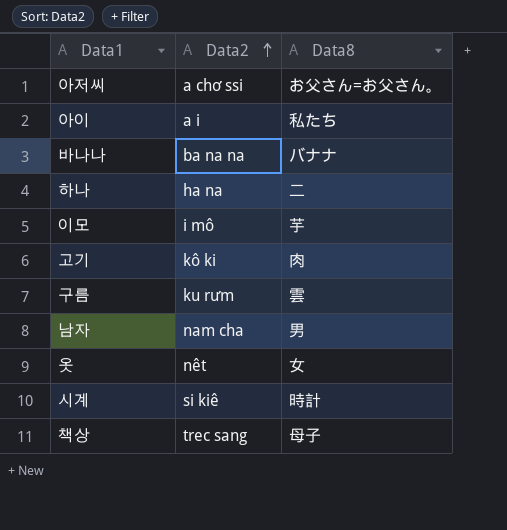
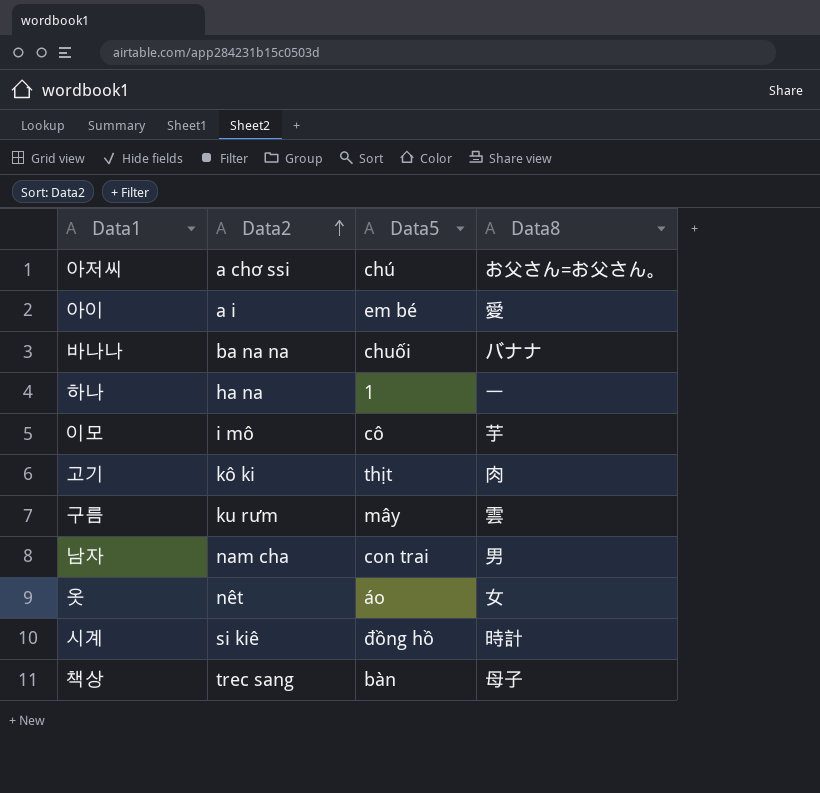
column Data5 | position: none -> 3
아이 | Data8: 私たち -> 愛
하나 | Data8: 二 -> 一

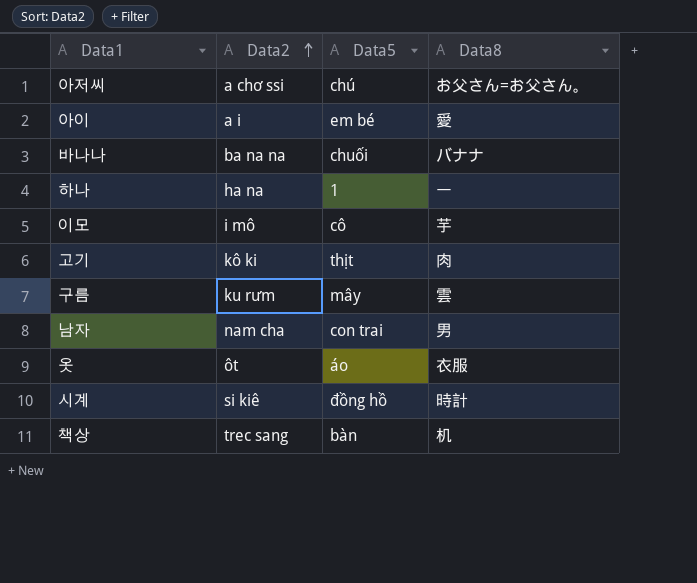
옷 | Data2: nêt -> ôt
옷 | Data8: 女 -> 衣服
책상 | Data8: 母子 -> 机

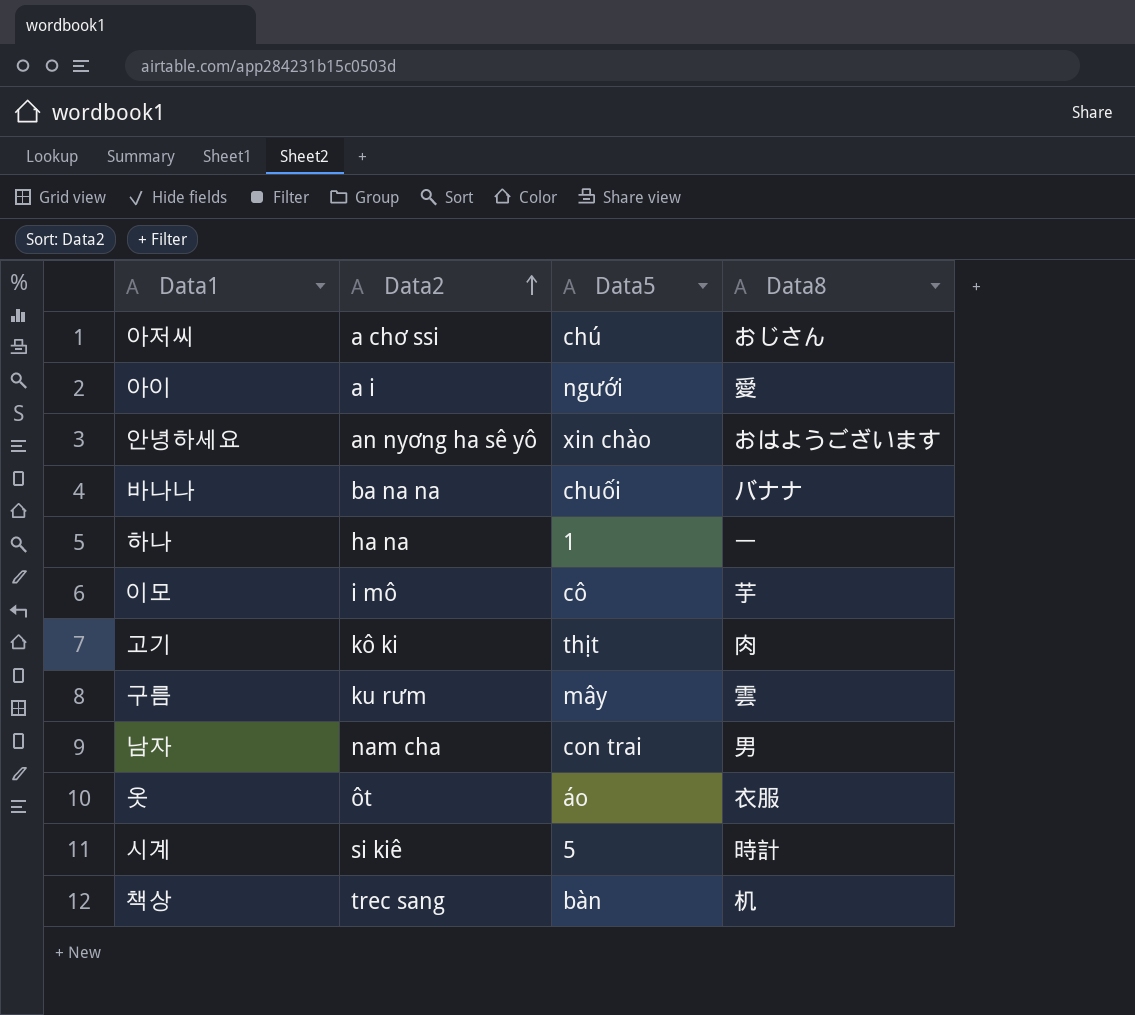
아저씨 | Data8: お父さん=お父さん。 -> おじさん
아이 | Data5: em bé -> người
row 안녕하세요: none -> an nyơng ha sê yô | xin chào | おはようございます
시계 | Data5: đồng hồ -> 5

